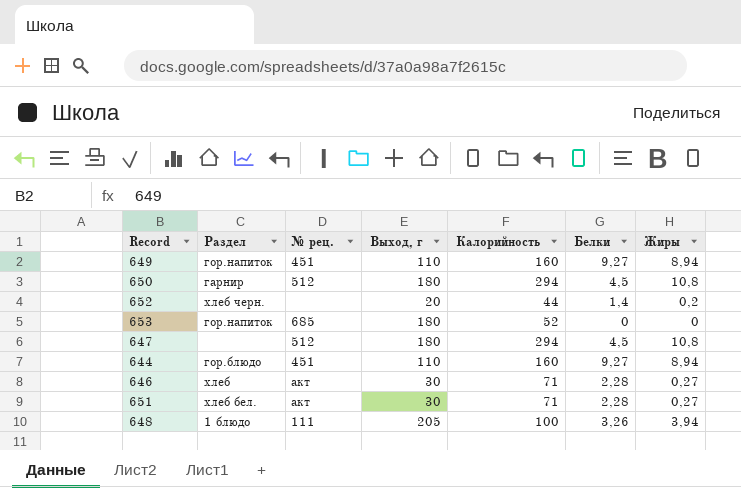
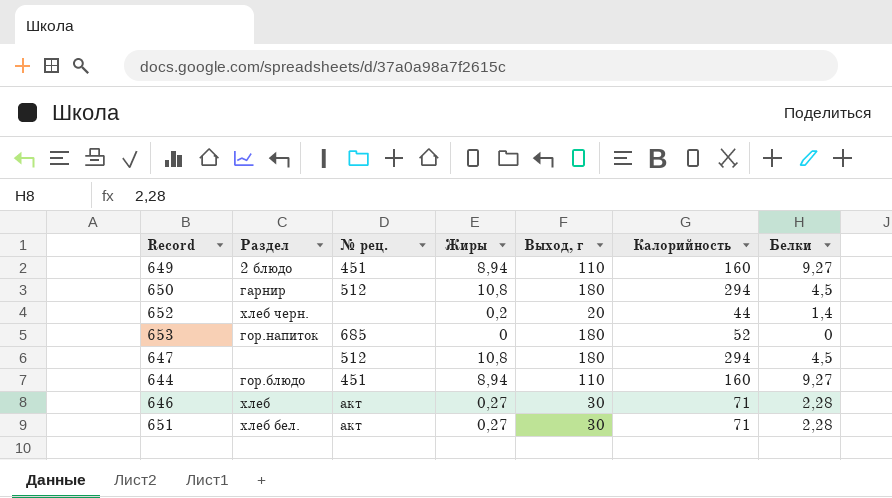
column Жиры | position: 7 -> 4
row 648: 1 блюдо | 111 | 205 | 100 | 3,26 | 3,94 -> none
649 | Раздел: гор.напиток -> 2 блюдо

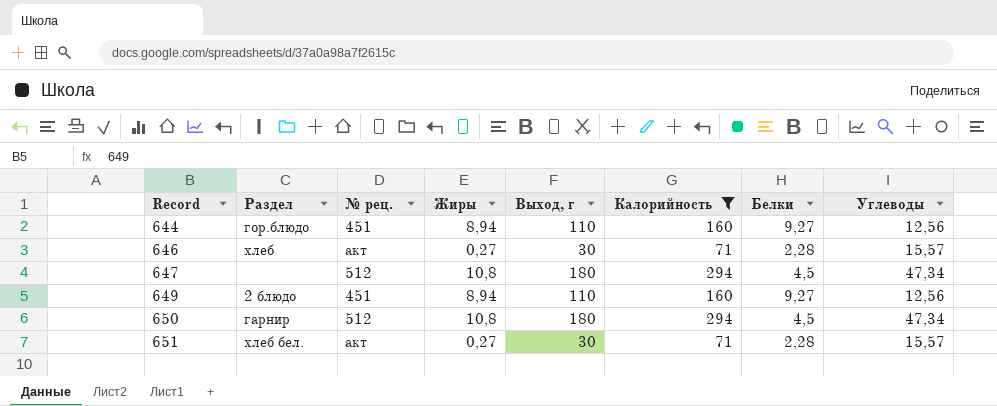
filter: none -> Калорийность >= 71
row order: none -> Record ascending
column Углеводы | position: none -> 8

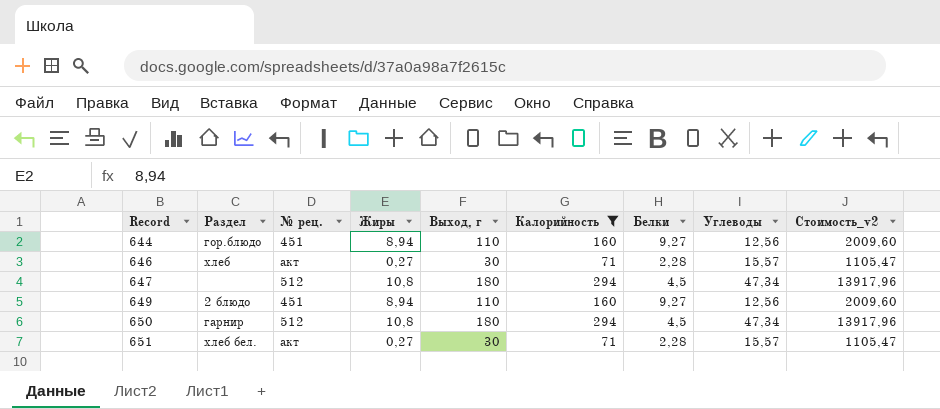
column Стоимость_v2 | formula: none -> [Калорийность] * [Углеводы]

